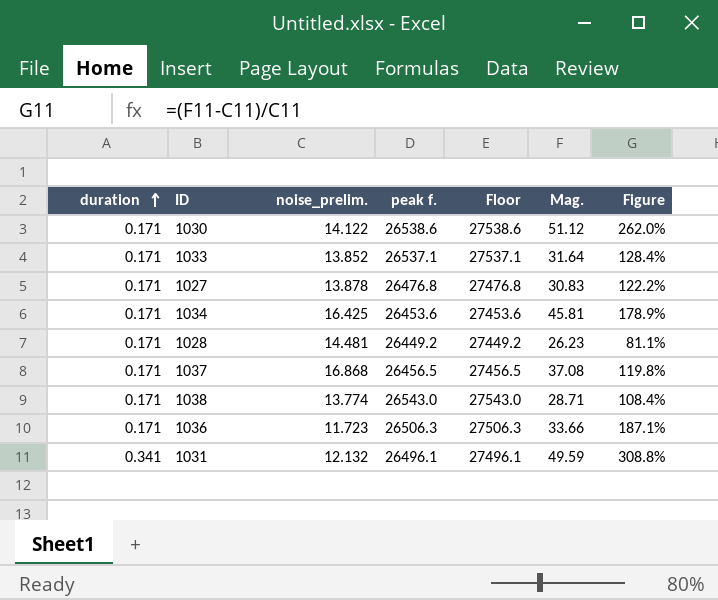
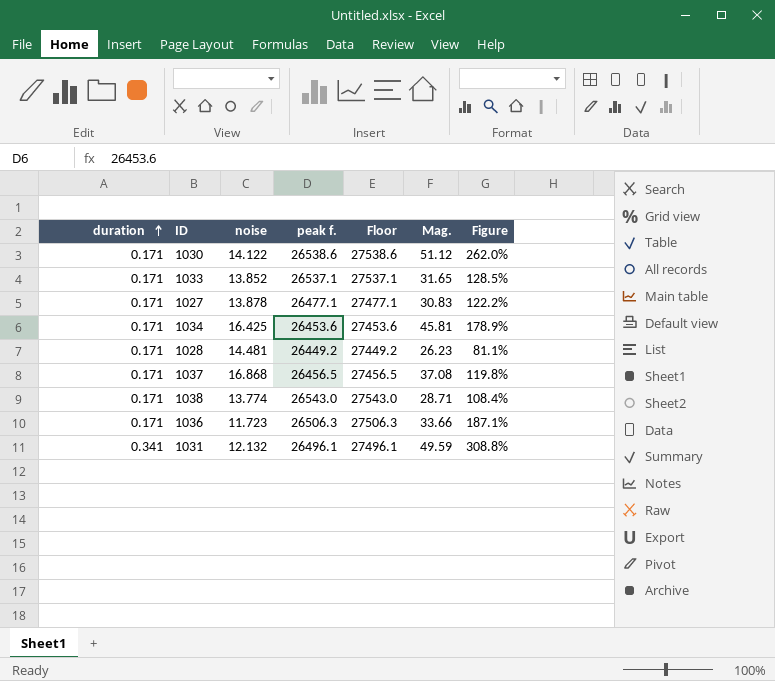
column name: noise_prelim. -> noise
1033 | Mag.: 31.64 -> 31.65
1033 | Figure: 128.4% -> 128.5%
1027 | peak f.: 26476.8 -> 26477.1
1027 | Floor: 27476.8 -> 27477.1

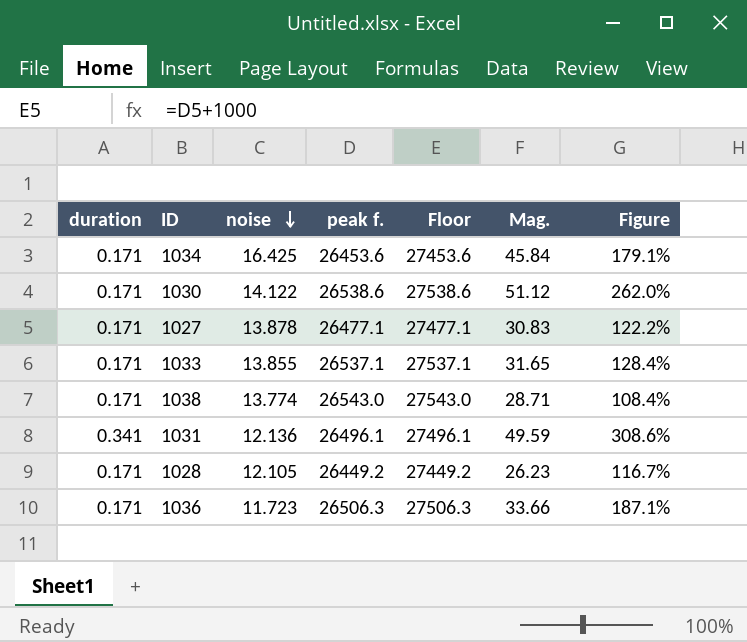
row order: duration ascending -> noise descending
row 1037: 0.171 | 16.868 | 26456.5 | 27456.5 | 37.08 | 119.8% -> none
1034 | Mag.: 45.81 -> 45.84
1034 | Figure: 178.9% -> 179.1%
1033 | noise: 13.852 -> 13.855
1033 | Figure: 128.5% -> 128.4%
1031 | noise: 12.132 -> 12.136
1031 | Figure: 308.8% -> 308.6%
1028 | noise: 14.481 -> 12.105
1028 | Figure: 81.1% -> 116.7%

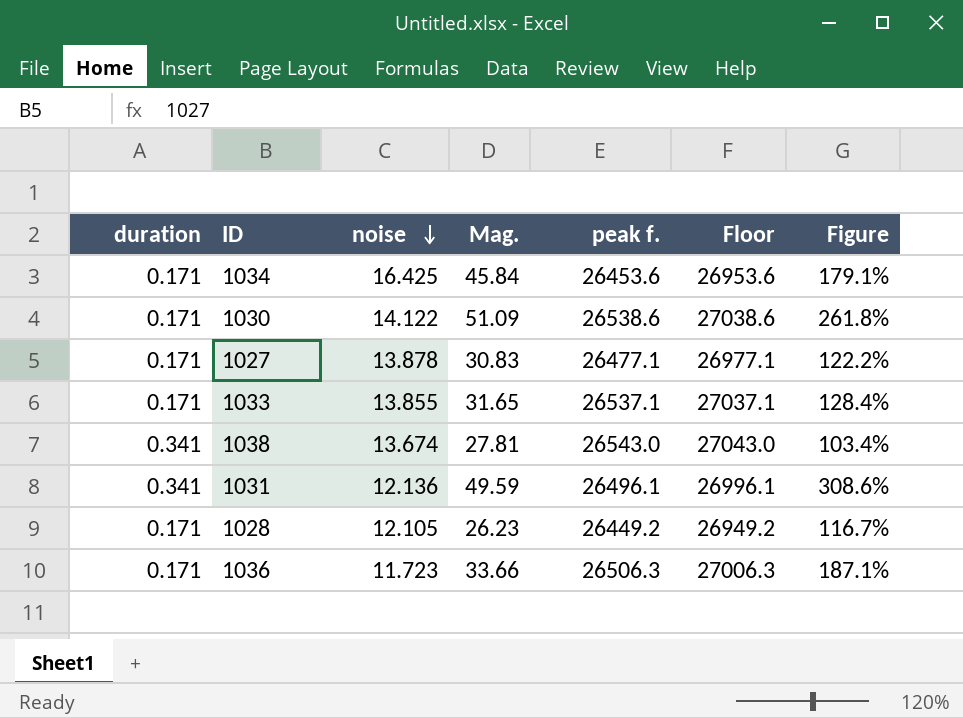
column Mag. | position: 6 -> 4
column Floor | formula: [peak f.] + 1000 -> [peak f.] + 500
1030 | Mag.: 51.12 -> 51.09
1030 | Figure: 262.0% -> 261.8%
1038 | duration: 0.171 -> 0.341
1038 | noise: 13.774 -> 13.674
1038 | Mag.: 28.71 -> 27.81
1038 | Figure: 108.4% -> 103.4%

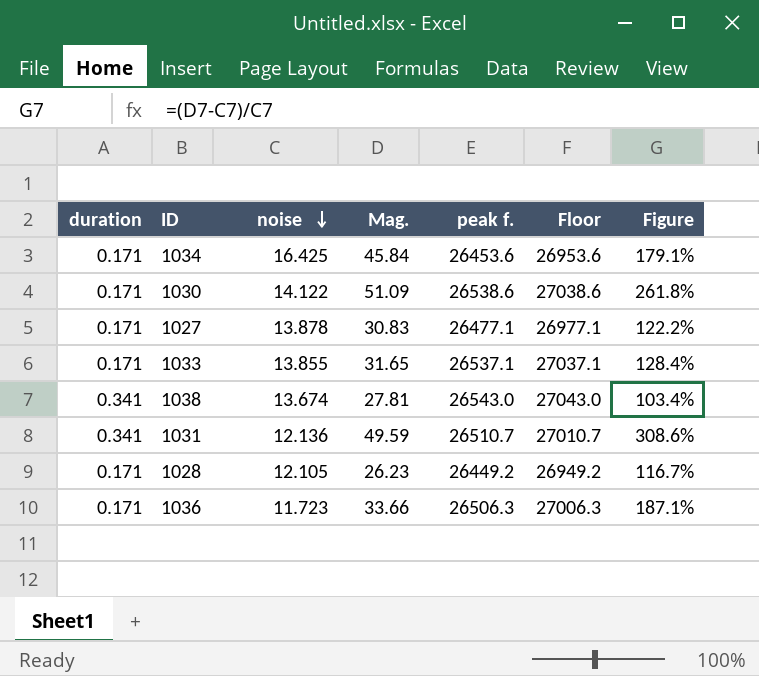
1031 | peak f.: 26496.1 -> 26510.7
1031 | Floor: 26996.1 -> 27010.7

